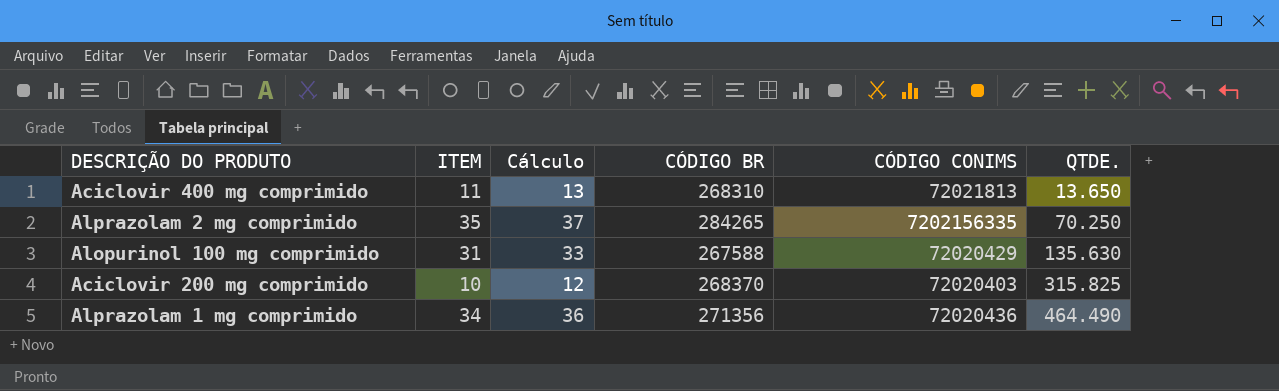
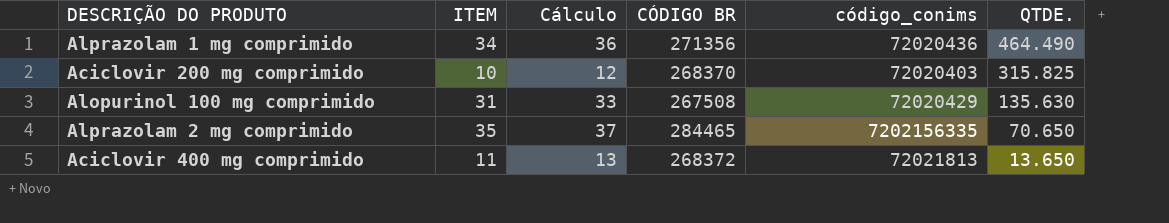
row order: QTDE. ascending -> QTDE. descending
column name: CÓDIGO CONIMS -> código_conims
Alopurinol 100 mg comprimido | CÓDIGO BR: 267588 -> 267508
Alprazolam 2 mg comprimido | CÓDIGO BR: 284265 -> 284465
Alprazolam 2 mg comprimido | QTDE.: 70.250 -> 70.650
Aciclovir 400 mg comprimido | CÓDIGO BR: 268310 -> 268372

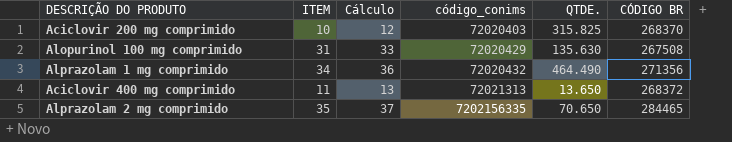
row order: QTDE. descending -> código_conims ascending
column CÓDIGO BR | position: 4 -> 6
Alprazolam 1 mg comprimido | código_conims: 72020436 -> 72020432
Aciclovir 400 mg comprimido | código_conims: 72021813 -> 72021313

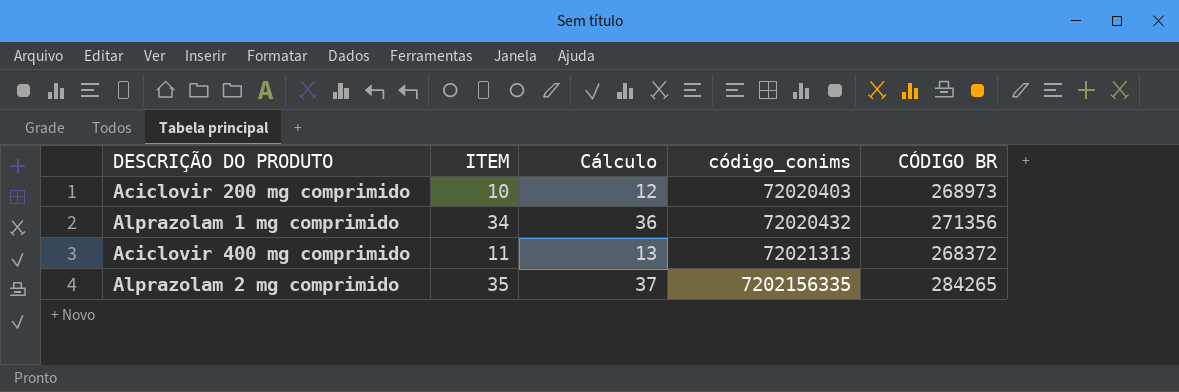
column QTDE. | position: 5 -> none
row Alopurinol 100 mg comprimido: 31 | 33 | 72020429 | 135.630 | 267508 -> none
Aciclovir 200 mg comprimido | CÓDIGO BR: 268370 -> 268973
Alprazolam 2 mg comprimido | CÓDIGO BR: 284465 -> 284265

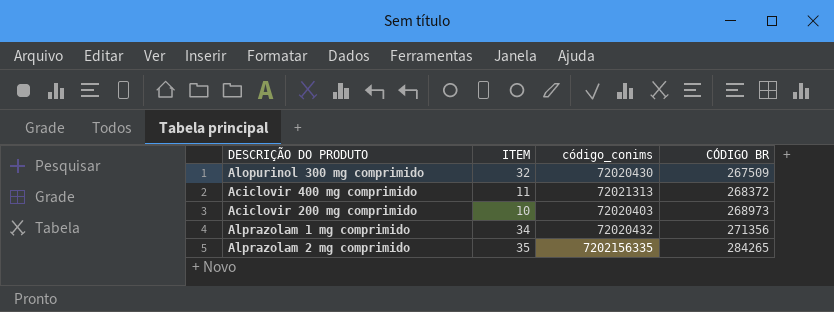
row order: código_conims ascending -> CÓDIGO BR ascending
column Cálculo | formula: [ITEM] + 2 -> none
row Alopurinol 300 mg comprimido: none -> 32 | 72020430 | 267509

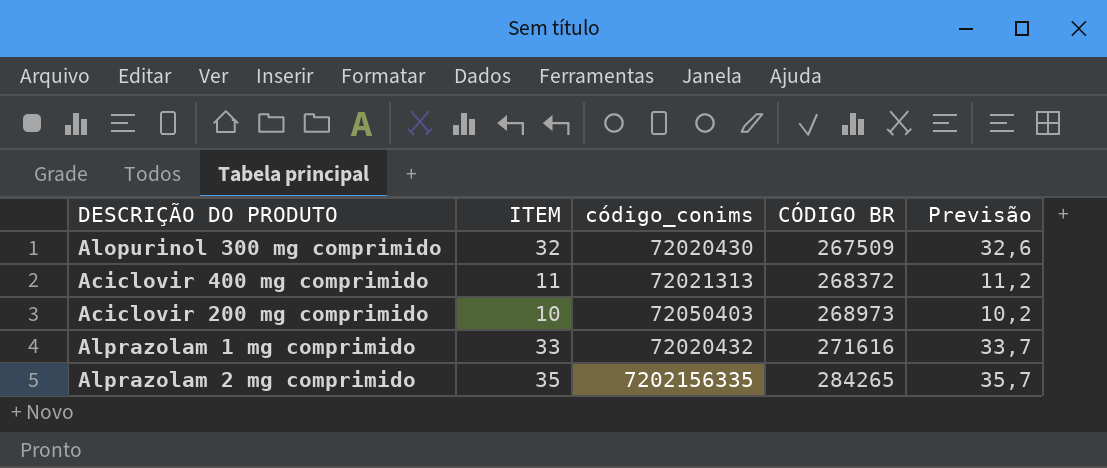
column Previsão | formula: none -> [ITEM] * 1,02
Aciclovir 200 mg comprimido | código_conims: 72020403 -> 72050403
Alprazolam 1 mg comprimido | ITEM: 34 -> 33
Alprazolam 1 mg comprimido | CÓDIGO BR: 271356 -> 271616

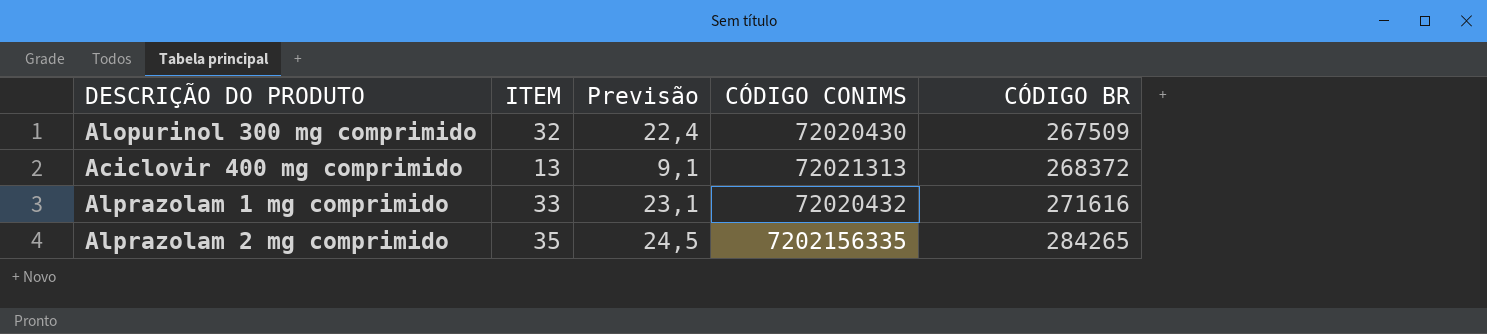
column Previsão | formula: [ITEM] * 1,02 -> [ITEM] * 0,7
column Previsão | position: 5 -> 3
column name: código_conims -> CÓDIGO CONIMS
row Aciclovir 200 mg comprimido: 10 | 72050403 | 268973 | 10,2 -> none
Aciclovir 400 mg comprimido | ITEM: 11 -> 13

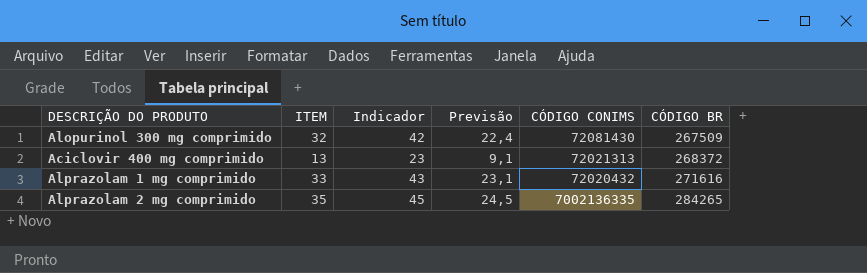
column Indicador | formula: none -> [ITEM] + 10
Alopurinol 300 mg comprimido | CÓDIGO CONIMS: 72020430 -> 72081430
Alprazolam 2 mg comprimido | CÓDIGO CONIMS: 7202156335 -> 7002136335

